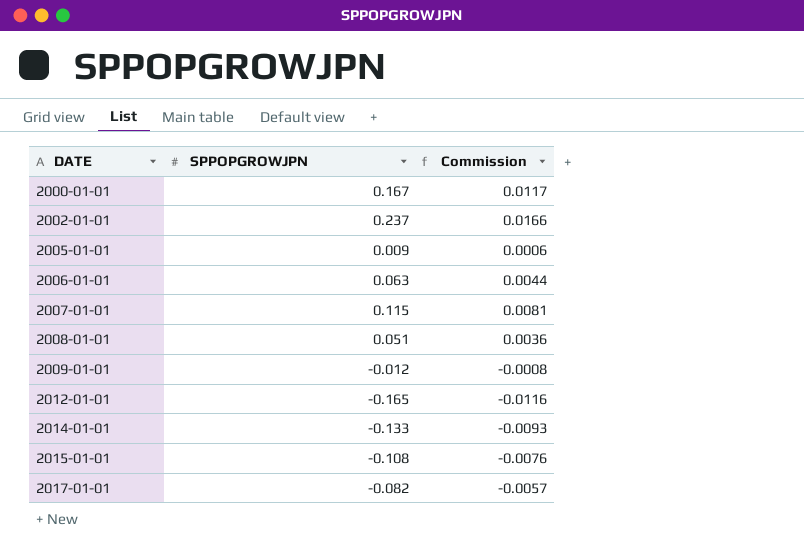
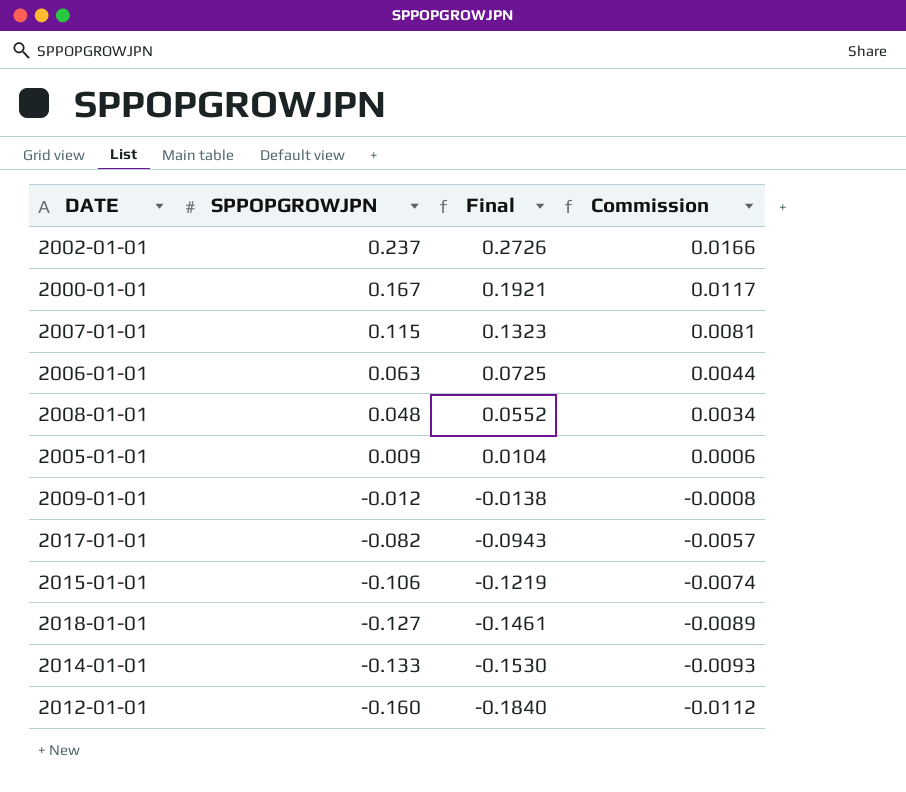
row order: DATE ascending -> SPPOPGROWJPN descending
column Final | formula: none -> [SPPOPGROWJPN] * 1.15
2008-01-01 | SPPOPGROWJPN: 0.051 -> 0.048
2008-01-01 | Commission: 0.0036 -> 0.0034
2015-01-01 | SPPOPGROWJPN: -0.108 -> -0.106
2015-01-01 | Commission: -0.0076 -> -0.0074
row 2018-01-01: none -> -0.127 | -0.1461 | -0.0089
2012-01-01 | SPPOPGROWJPN: -0.165 -> -0.160
2012-01-01 | Commission: -0.0116 -> -0.0112

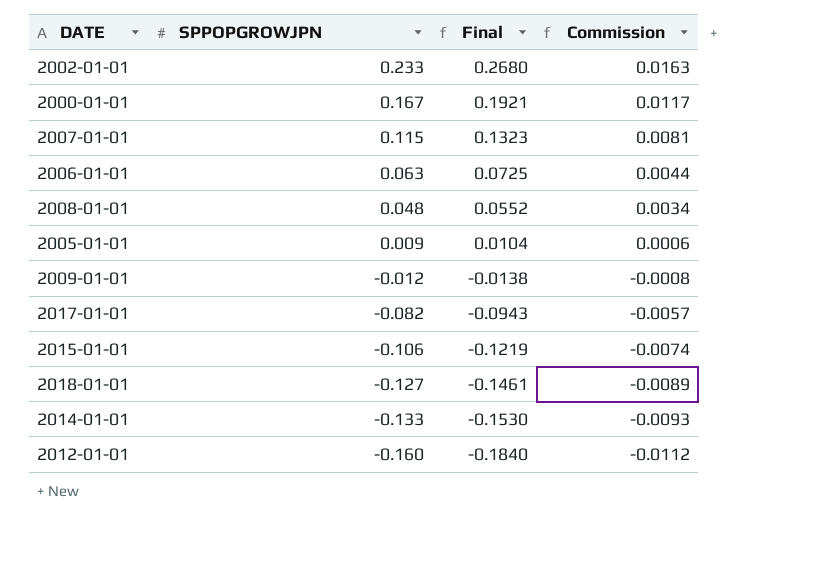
2002-01-01 | SPPOPGROWJPN: 0.237 -> 0.233
2002-01-01 | Final: 0.2726 -> 0.2680
2002-01-01 | Commission: 0.0166 -> 0.0163

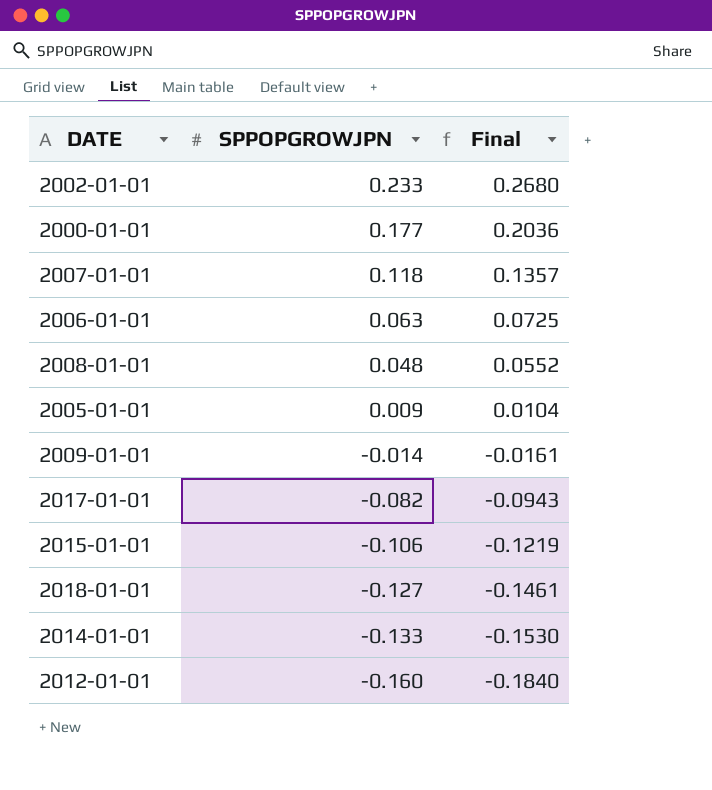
column Commission | formula: [SPPOPGROWJPN] * 0.07 -> none
2000-01-01 | SPPOPGROWJPN: 0.167 -> 0.177
2000-01-01 | Final: 0.1921 -> 0.2036
2007-01-01 | SPPOPGROWJPN: 0.115 -> 0.118
2007-01-01 | Final: 0.1323 -> 0.1357
2009-01-01 | SPPOPGROWJPN: -0.012 -> -0.014
2009-01-01 | Final: -0.0138 -> -0.0161

